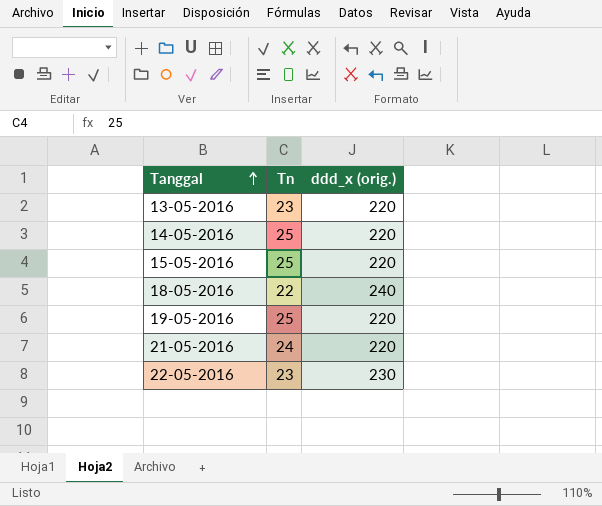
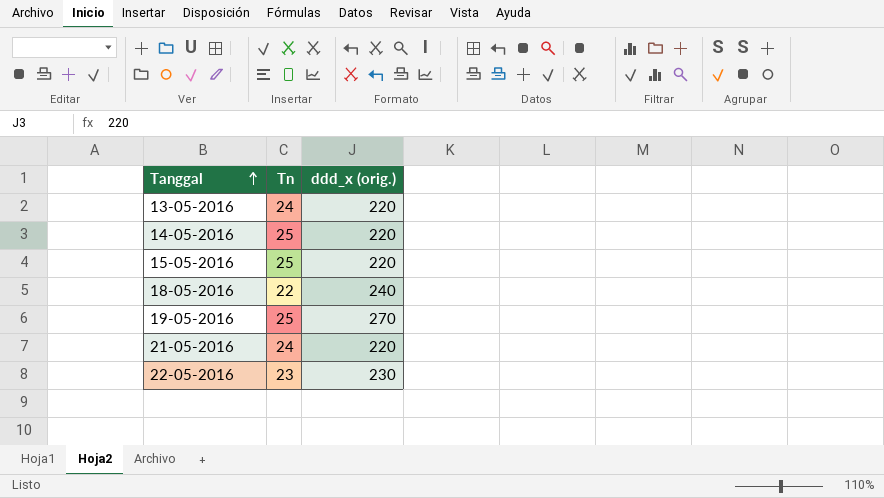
13-05-2016 | Tn: 23 -> 24
19-05-2016 | ddd_x (orig.): 220 -> 270

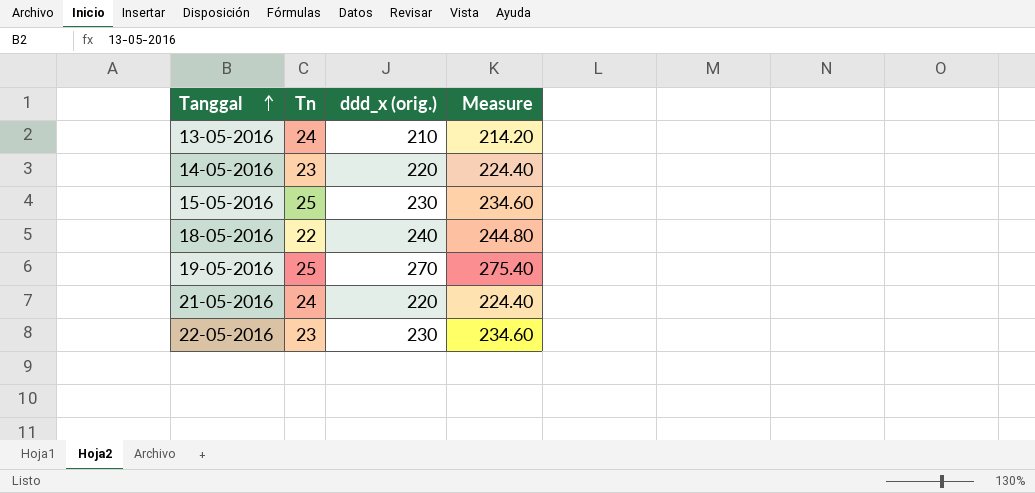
column Measure | formula: none -> [ddd_x (orig.)] * 1.02
13-05-2016 | ddd_x (orig.): 220 -> 210
14-05-2016 | Tn: 25 -> 23
15-05-2016 | ddd_x (orig.): 220 -> 230

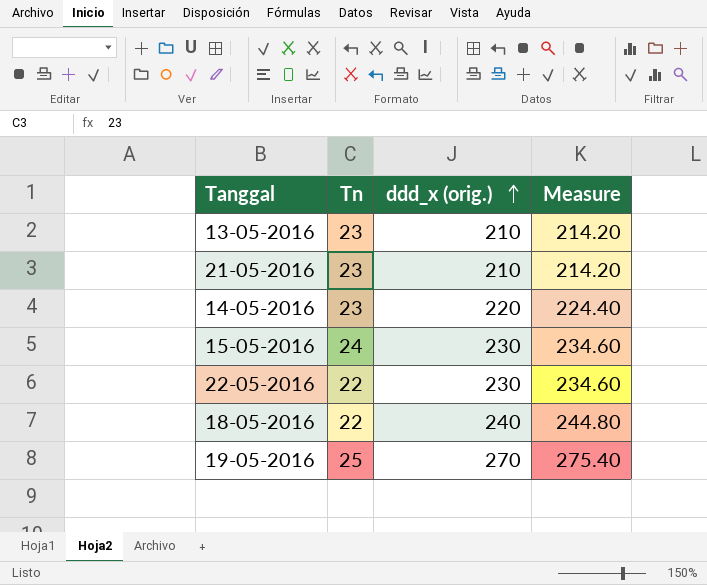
row order: Tanggal ascending -> ddd_x (orig.) ascending
13-05-2016 | Tn: 24 -> 23
21-05-2016 | Tn: 24 -> 23
21-05-2016 | ddd_x (orig.): 220 -> 210
21-05-2016 | Measure: 224.40 -> 214.20
15-05-2016 | Tn: 25 -> 24
22-05-2016 | Tn: 23 -> 22

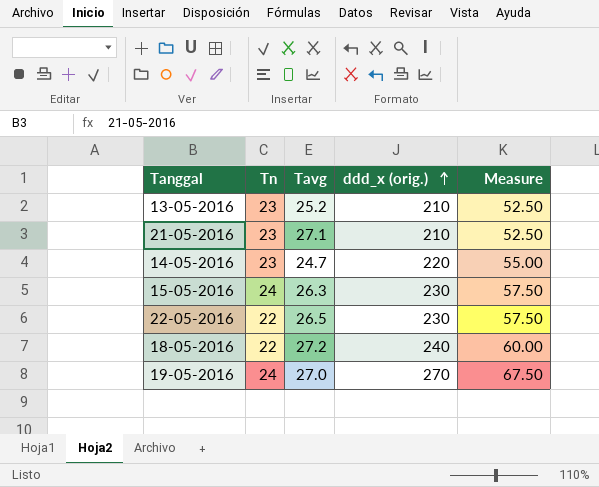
column Tavg | position: none -> 3
column Measure | formula: [ddd_x (orig.)] * 1.02 -> [ddd_x (orig.)] * 0.25
19-05-2016 | Tn: 25 -> 24

